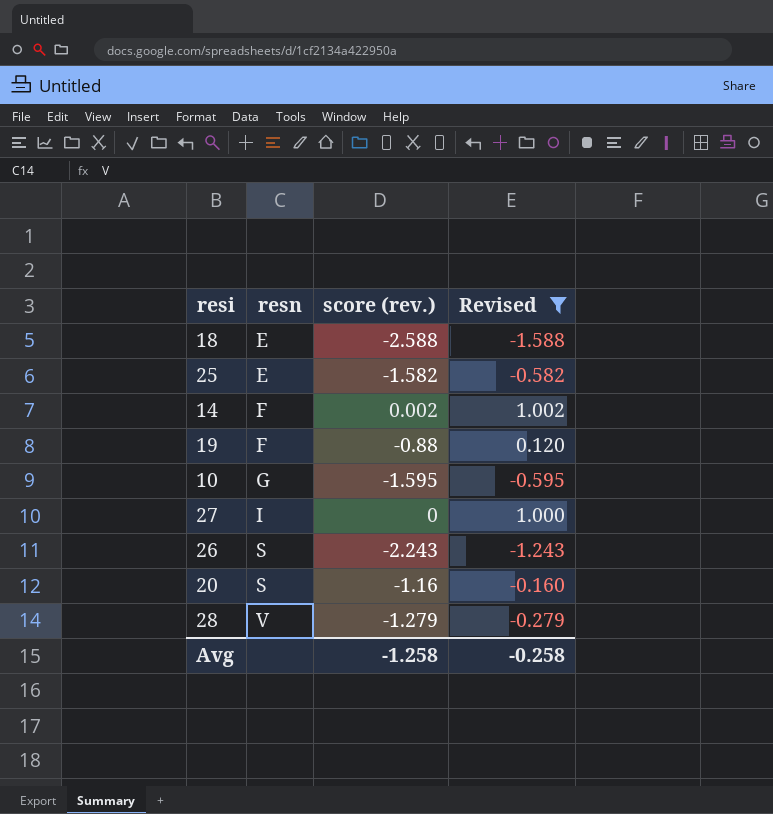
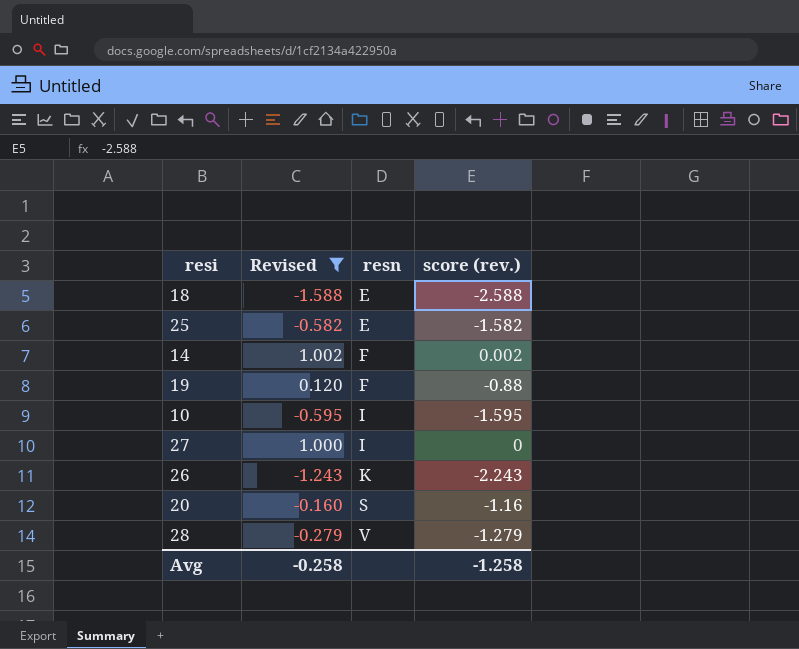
column Revised | position: 4 -> 2
10 | resn: G -> I
26 | resn: S -> K

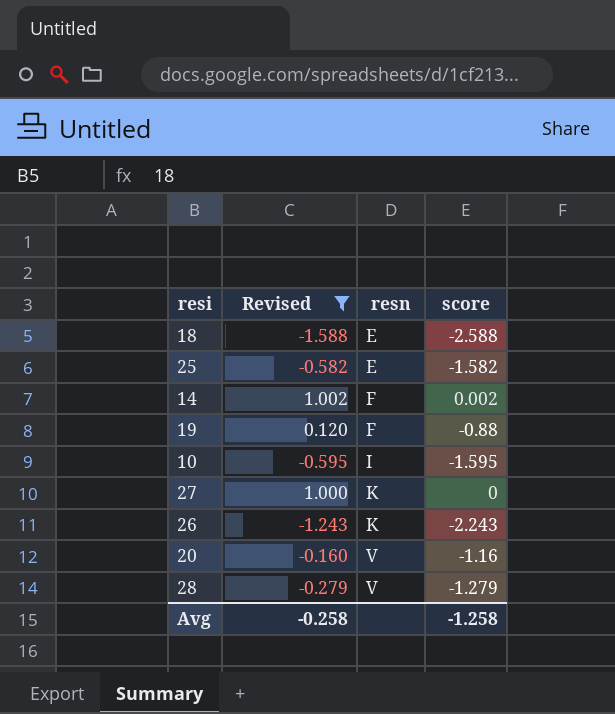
column name: score (rev.) -> score
27 | resn: I -> K
20 | resn: S -> V

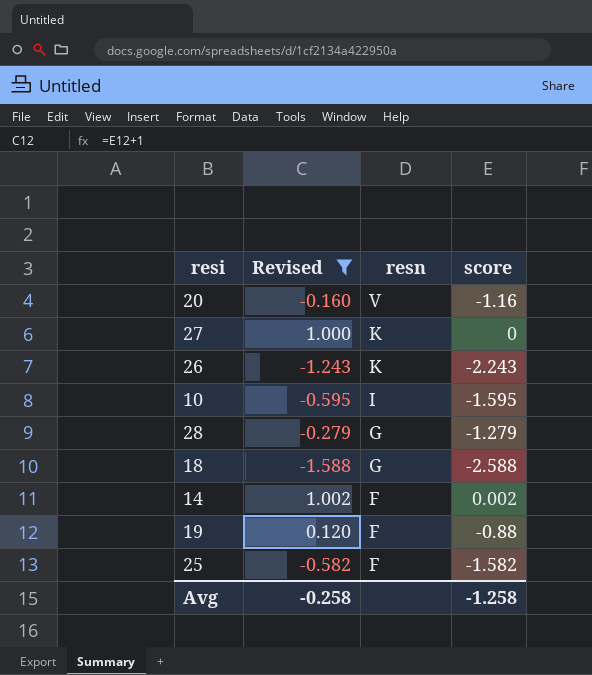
row order: resn ascending -> resn descending
28 | resn: V -> G
18 | resn: E -> G
25 | resn: E -> F

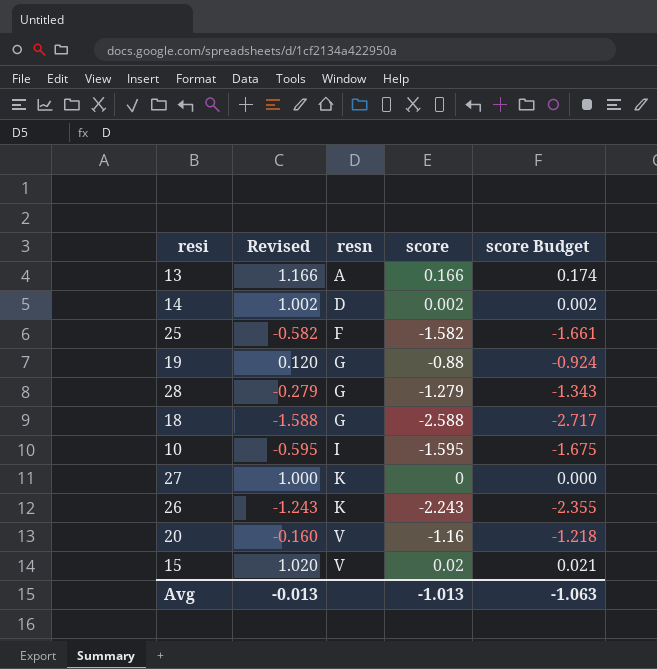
filter: Revised <= 1.002 -> none
row order: resn descending -> resn ascending
column score Budget | formula: none -> [score] * 1.05
14 | resn: F -> D
19 | resn: F -> G
Avg | Revised: -0.258 -> -0.013
Avg | score: -1.258 -> -1.013

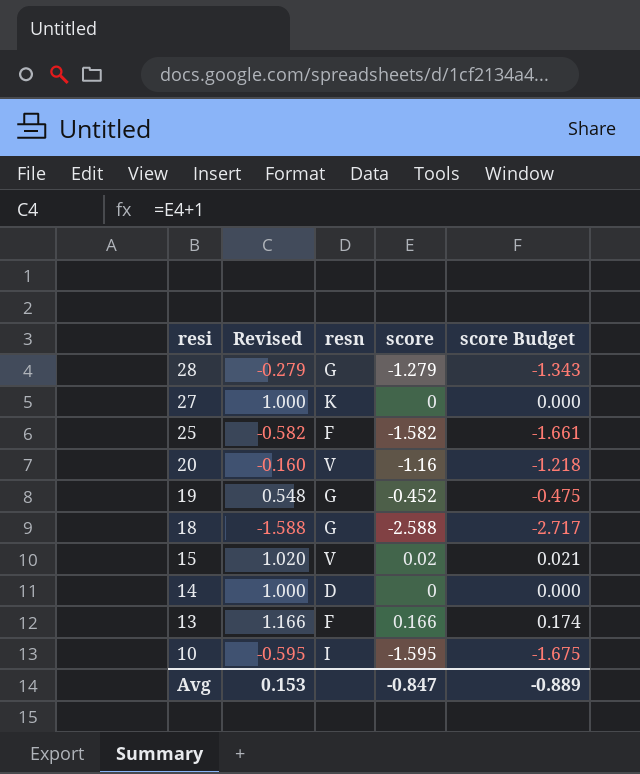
row order: resn ascending -> resi descending
row 26: -1.243 | K | -2.243 | -2.355 -> none
19 | Revised: 0.120 -> 0.548
19 | score: -0.88 -> -0.452
19 | score Budget: -0.924 -> -0.475
14 | Revised: 1.002 -> 1.000
14 | score: 0.002 -> 0
14 | score Budget: 0.002 -> 0.000
13 | resn: A -> F
Avg | Revised: -0.013 -> 0.153
Avg | score: -1.013 -> -0.847
Avg | score Budget: -1.063 -> -0.889

